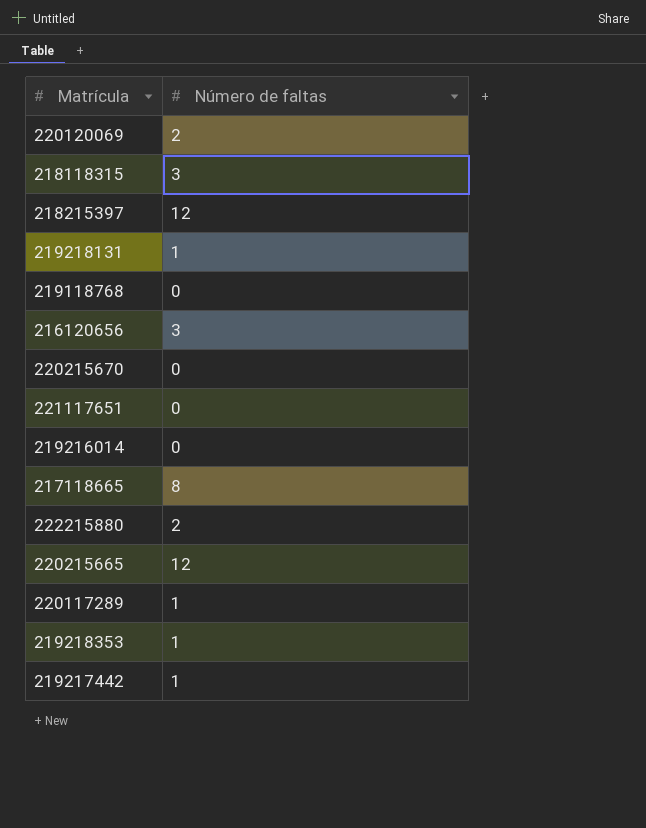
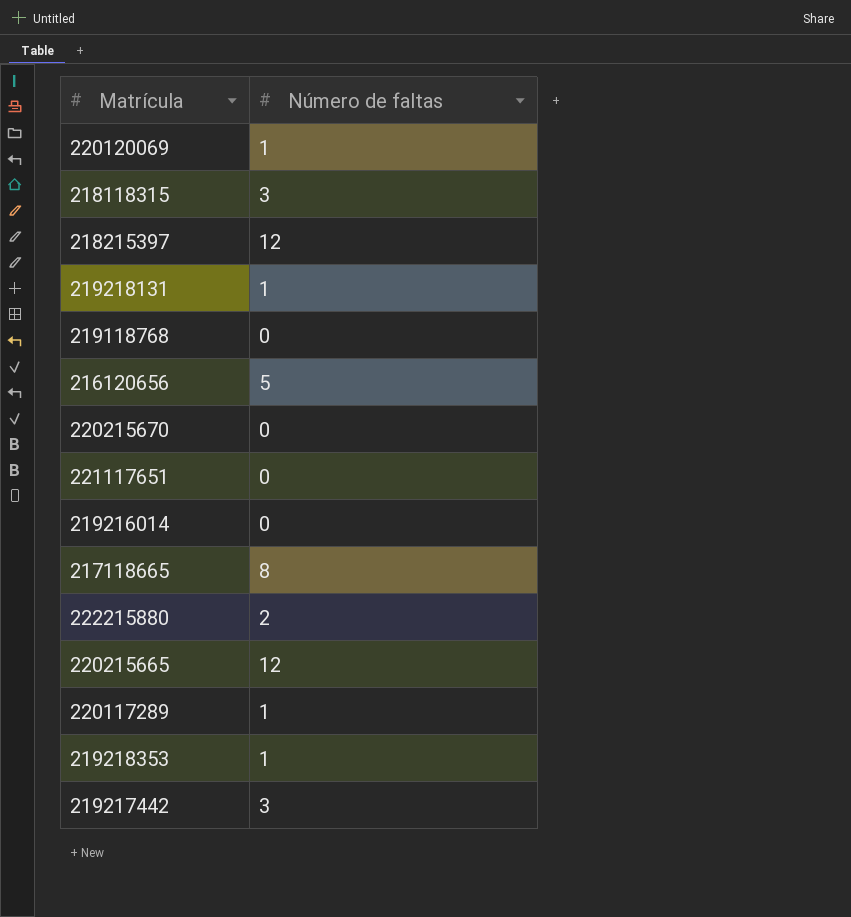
220120069 | Número de faltas: 2 -> 1
216120656 | Número de faltas: 3 -> 5
219217442 | Número de faltas: 1 -> 3

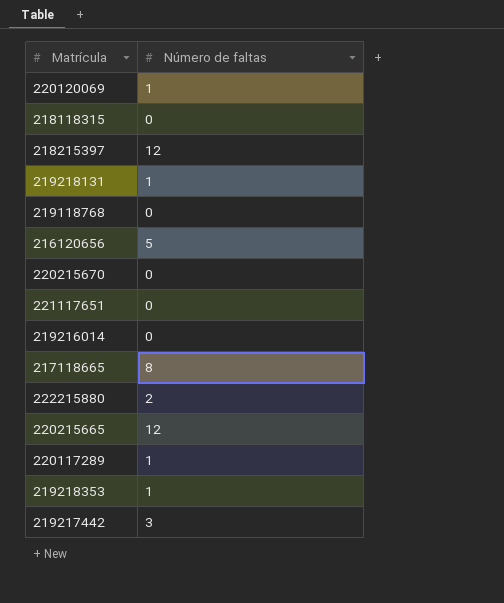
218118315 | Número de faltas: 3 -> 0

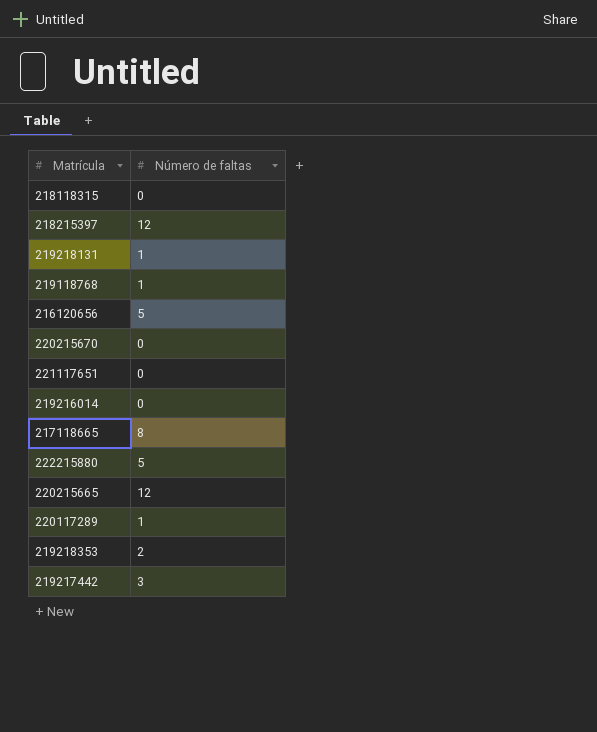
row 220120069: 1 -> none
219118768 | Número de faltas: 0 -> 1
222215880 | Número de faltas: 2 -> 5
219218353 | Número de faltas: 1 -> 2

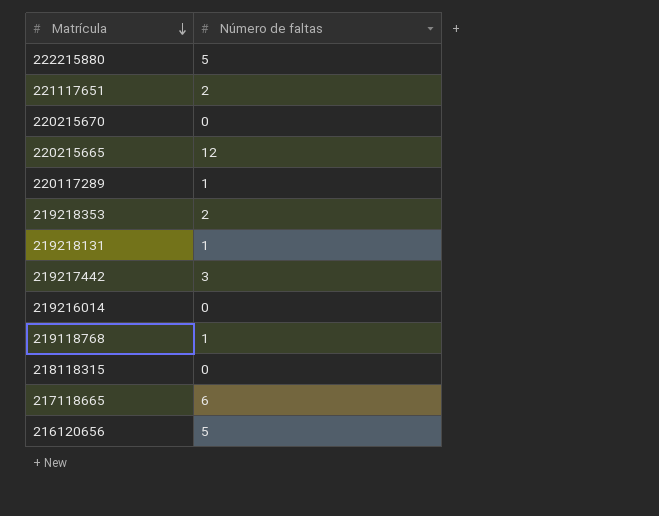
row order: none -> Matrícula descending
row 218215397: 12 -> none
221117651 | Número de faltas: 0 -> 2
217118665 | Número de faltas: 8 -> 6

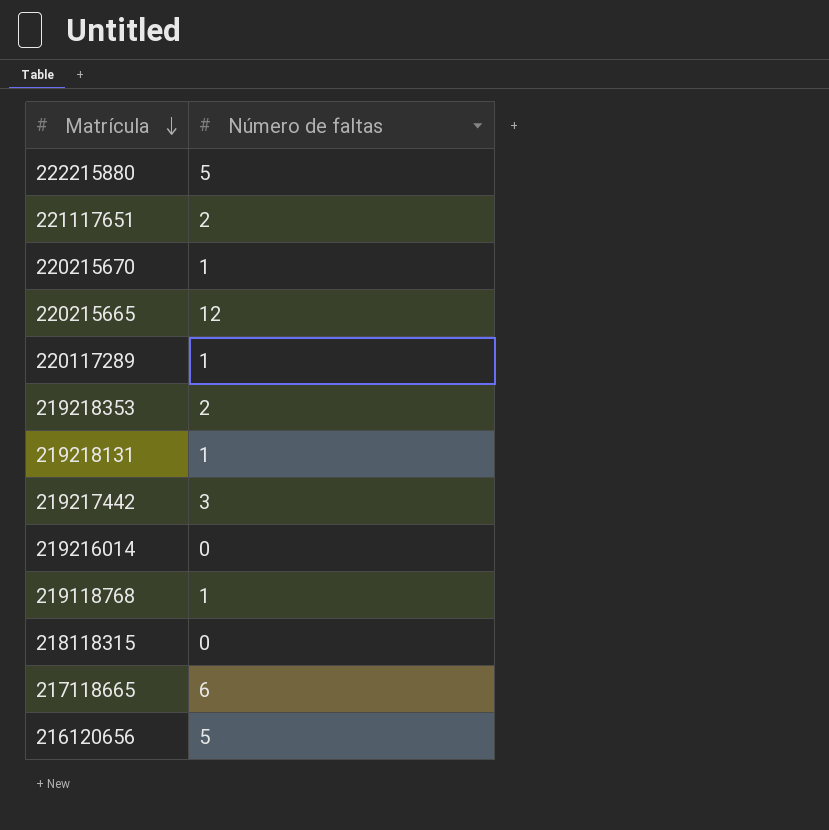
220215670 | Número de faltas: 0 -> 1

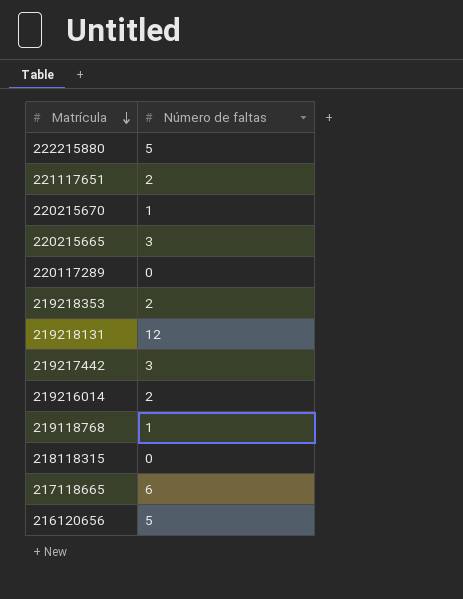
220215665 | Número de faltas: 12 -> 3
220117289 | Número de faltas: 1 -> 0
219218131 | Número de faltas: 1 -> 12
219216014 | Número de faltas: 0 -> 2

